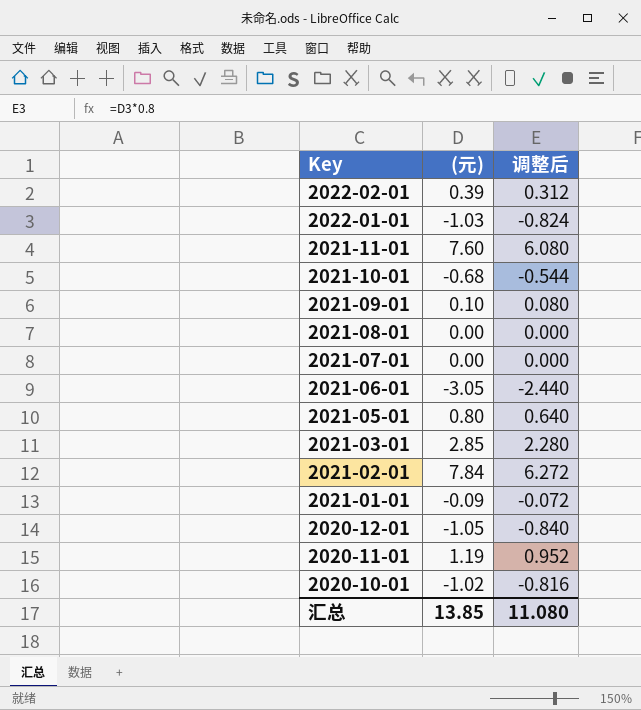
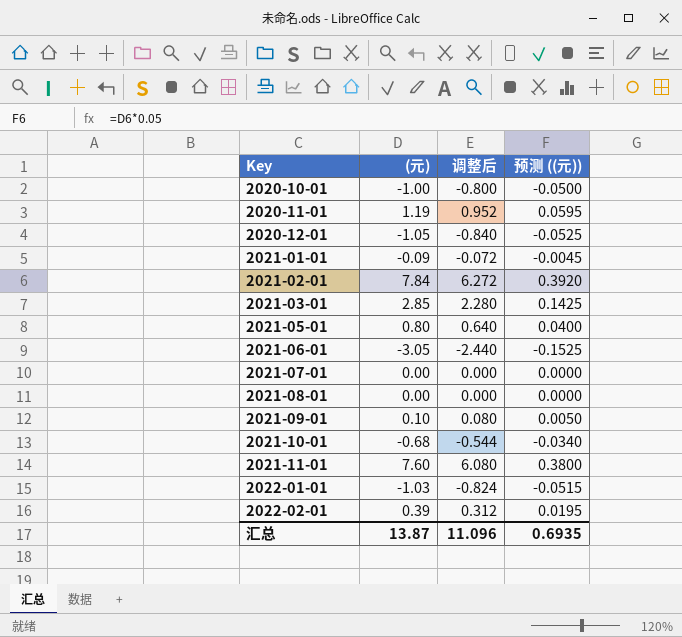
row order: Key descending -> Key ascending
column 预测 ((元)) | formula: none -> [(元)] * 0.05
2020-10-01 | (元): -1.02 -> -1.00
2020-10-01 | 调整后: -0.816 -> -0.800
汇总 | (元): 13.85 -> 13.87
汇总 | 调整后: 11.080 -> 11.096

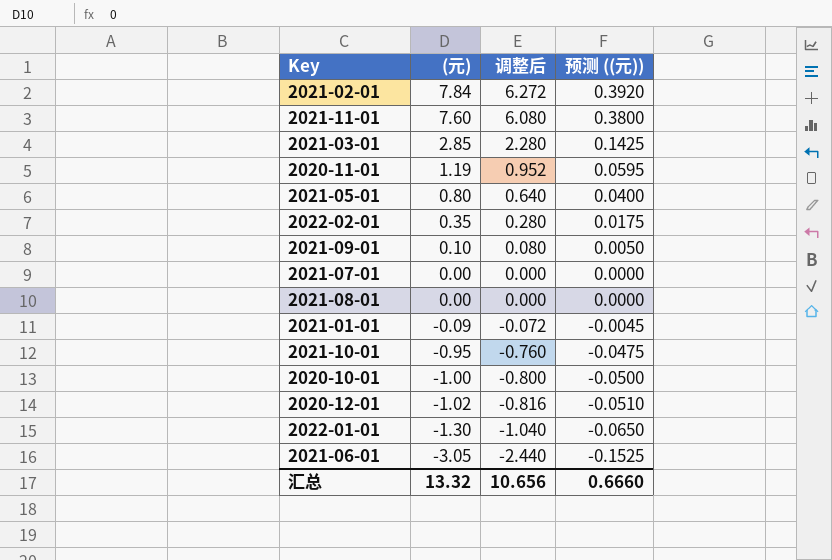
row order: Key ascending -> (元) descending
2022-02-01 | (元): 0.39 -> 0.35
2022-02-01 | 调整后: 0.312 -> 0.280
2022-02-01 | 预测 ((元)): 0.0195 -> 0.0175
2021-10-01 | (元): -0.68 -> -0.95
2021-10-01 | 调整后: -0.544 -> -0.760
2021-10-01 | 预测 ((元)): -0.0340 -> -0.0475
2020-12-01 | (元): -1.05 -> -1.02
2020-12-01 | 调整后: -0.840 -> -0.816
2020-12-01 | 预测 ((元)): -0.0525 -> -0.0510
2022-01-01 | (元): -1.03 -> -1.30
2022-01-01 | 调整后: -0.824 -> -1.040
2022-01-01 | 预测 ((元)): -0.0515 -> -0.0650
汇总 | (元): 13.87 -> 13.32
汇总 | 调整后: 11.096 -> 10.656
汇总 | 预测 ((元)): 0.6935 -> 0.6660

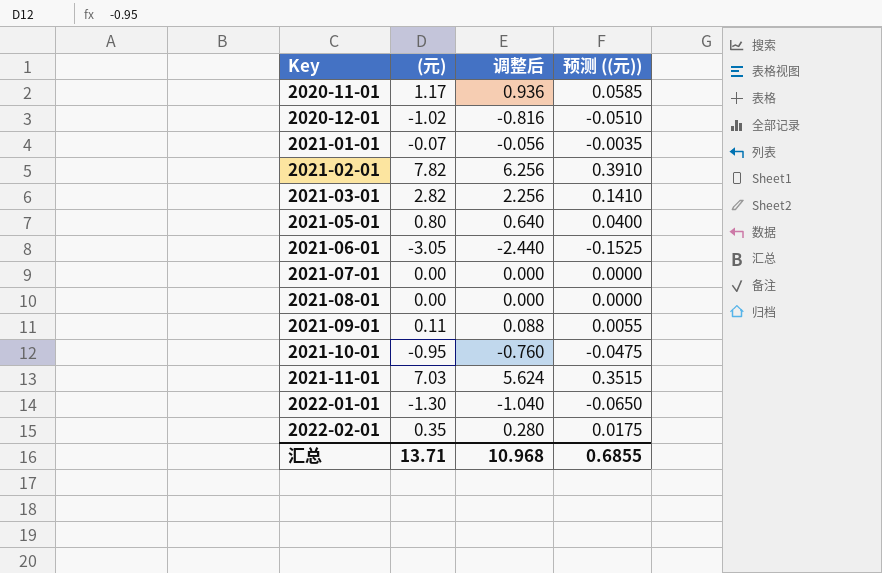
row order: (元) descending -> Key ascending
row 2020-10-01: -1.00 | -0.800 | -0.0500 -> none
2020-11-01 | (元): 1.19 -> 1.17
2020-11-01 | 调整后: 0.952 -> 0.936
2020-11-01 | 预测 ((元)): 0.0595 -> 0.0585
2021-01-01 | (元): -0.09 -> -0.07
2021-01-01 | 调整后: -0.072 -> -0.056
2021-01-01 | 预测 ((元)): -0.0045 -> -0.0035
2021-02-01 | (元): 7.84 -> 7.82
2021-02-01 | 调整后: 6.272 -> 6.256
2021-02-01 | 预测 ((元)): 0.3920 -> 0.3910
2021-03-01 | (元): 2.85 -> 2.82
2021-03-01 | 调整后: 2.280 -> 2.256
2021-03-01 | 预测 ((元)): 0.1425 -> 0.1410
2021-09-01 | (元): 0.10 -> 0.11
2021-09-01 | 调整后: 0.080 -> 0.088
2021-09-01 | 预测 ((元)): 0.0050 -> 0.0055
2021-11-01 | (元): 7.60 -> 7.03
2021-11-01 | 调整后: 6.080 -> 5.624
2021-11-01 | 预测 ((元)): 0.3800 -> 0.3515
汇总 | (元): 13.32 -> 13.71
汇总 | 调整后: 10.656 -> 10.968
汇总 | 预测 ((元)): 0.6660 -> 0.6855

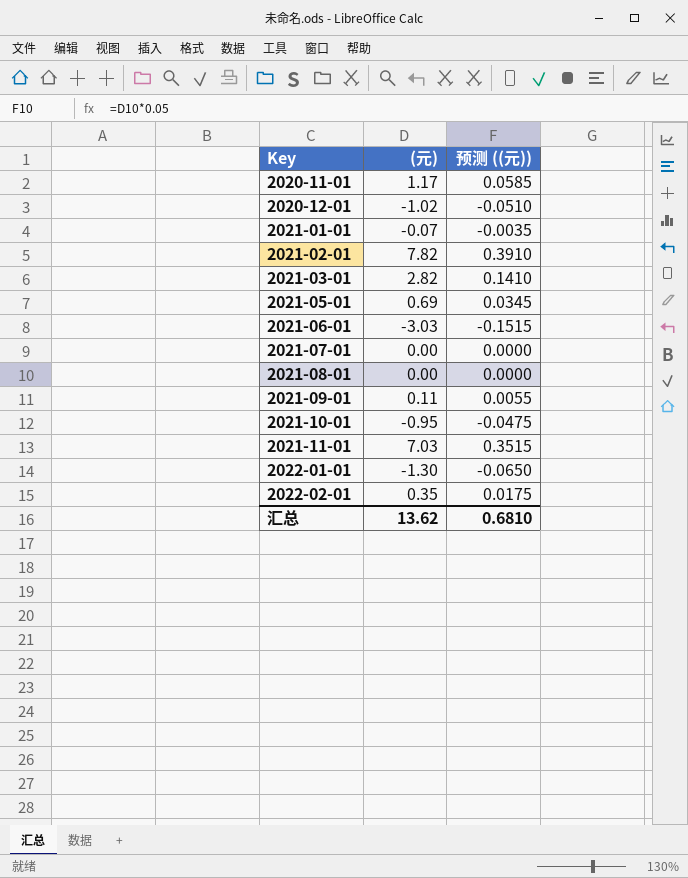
column 调整后 | formula: [(元)] * 0.8 -> none
2021-05-01 | (元): 0.80 -> 0.69
2021-05-01 | 预测 ((元)): 0.0400 -> 0.0345
2021-06-01 | (元): -3.05 -> -3.03
2021-06-01 | 预测 ((元)): -0.1525 -> -0.1515
汇总 | (元): 13.71 -> 13.62
汇总 | 预测 ((元)): 0.6855 -> 0.6810

